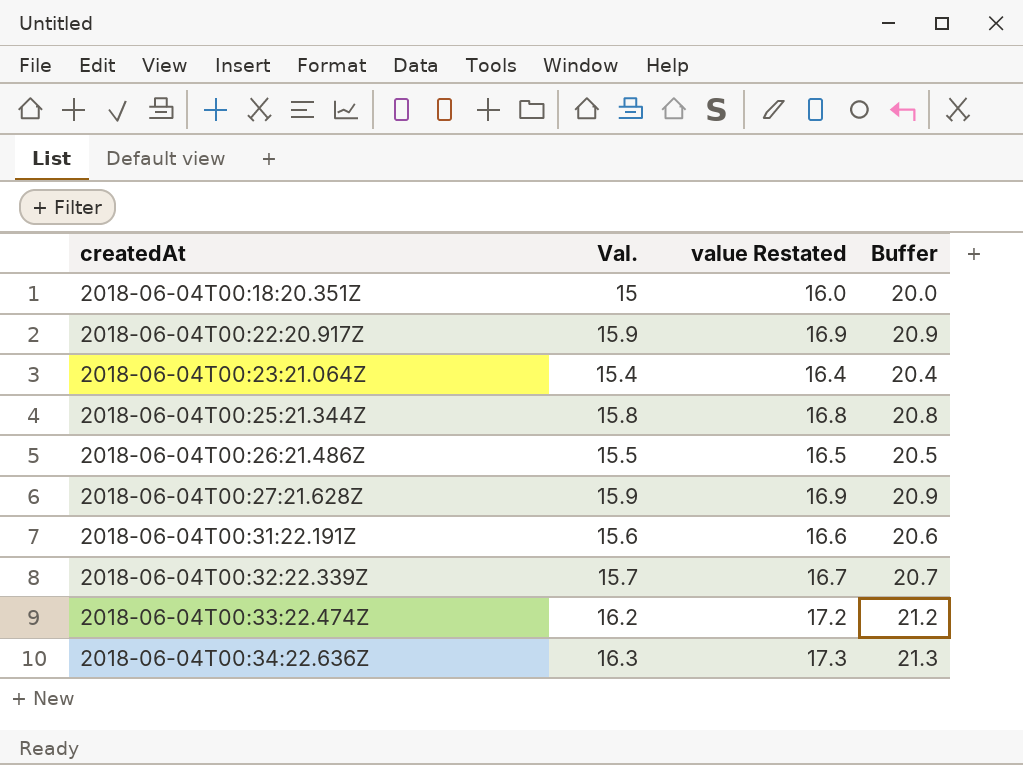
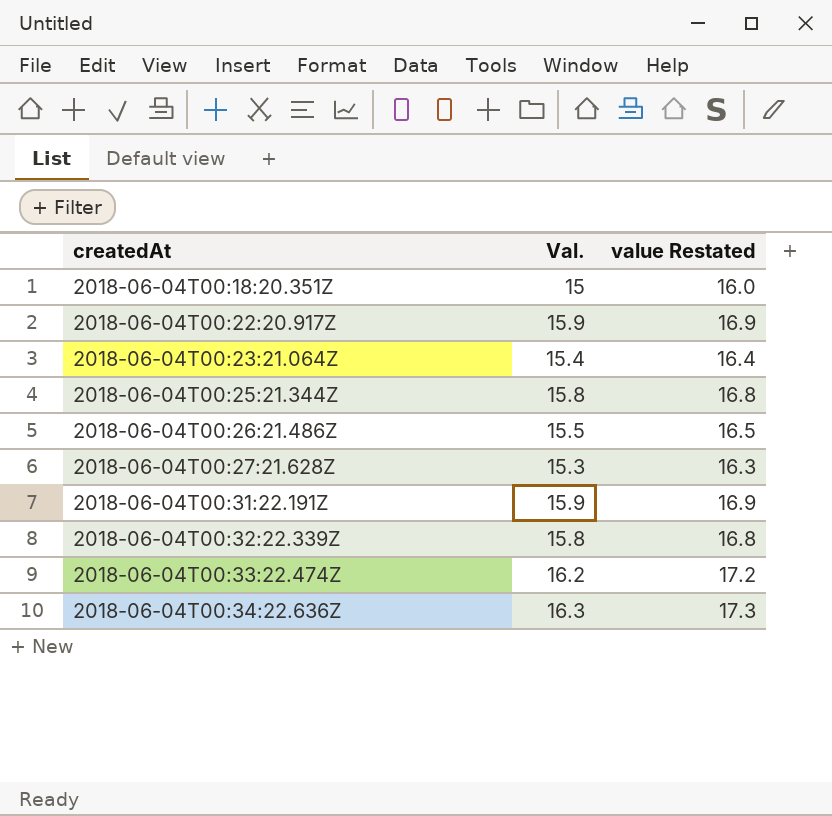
column Buffer | formula: [Val.] + 5 -> none
2018-06-04T00:27:21.628Z | Val.: 15.9 -> 15.3
2018-06-04T00:27:21.628Z | value Restated: 16.9 -> 16.3
2018-06-04T00:31:22.191Z | Val.: 15.6 -> 15.9
2018-06-04T00:31:22.191Z | value Restated: 16.6 -> 16.9
2018-06-04T00:32:22.339Z | Val.: 15.7 -> 15.8
2018-06-04T00:32:22.339Z | value Restated: 16.7 -> 16.8

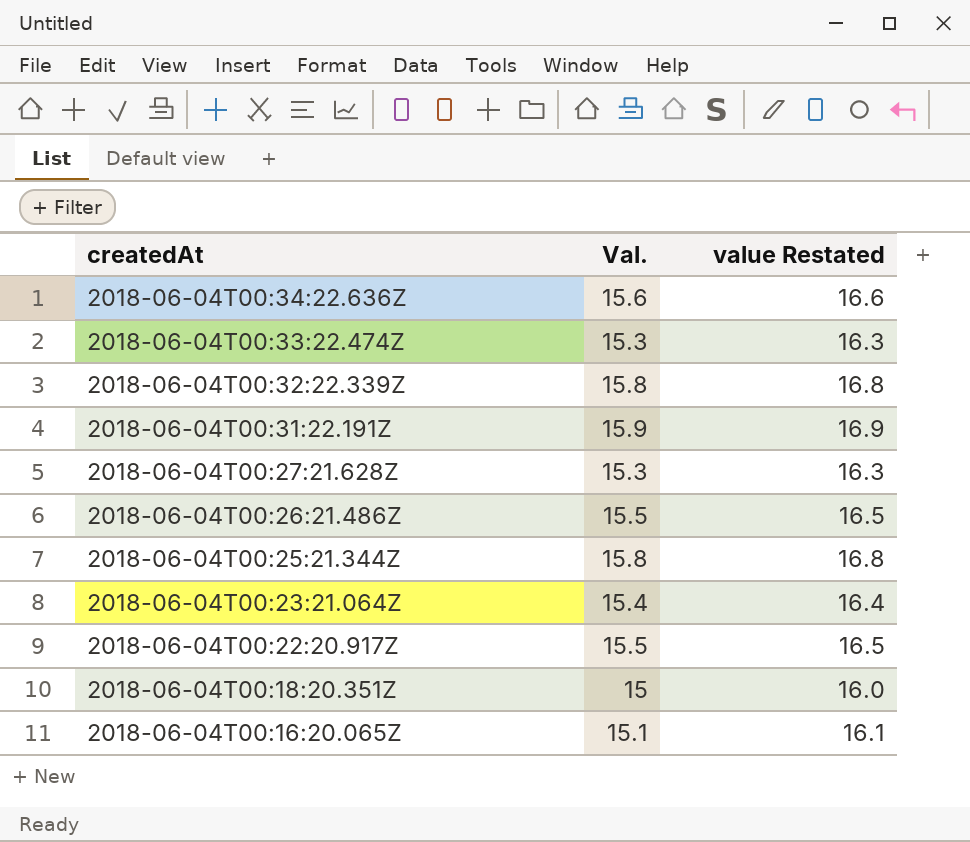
row order: createdAt ascending -> createdAt descending
2018-06-04T00:34:22.636Z | Val.: 16.3 -> 15.6
2018-06-04T00:34:22.636Z | value Restated: 17.3 -> 16.6
2018-06-04T00:33:22.474Z | Val.: 16.2 -> 15.3
2018-06-04T00:33:22.474Z | value Restated: 17.2 -> 16.3
2018-06-04T00:22:20.917Z | Val.: 15.9 -> 15.5
2018-06-04T00:22:20.917Z | value Restated: 16.9 -> 16.5
row 2018-06-04T00:16:20.065Z: none -> 15.1 | 16.1

